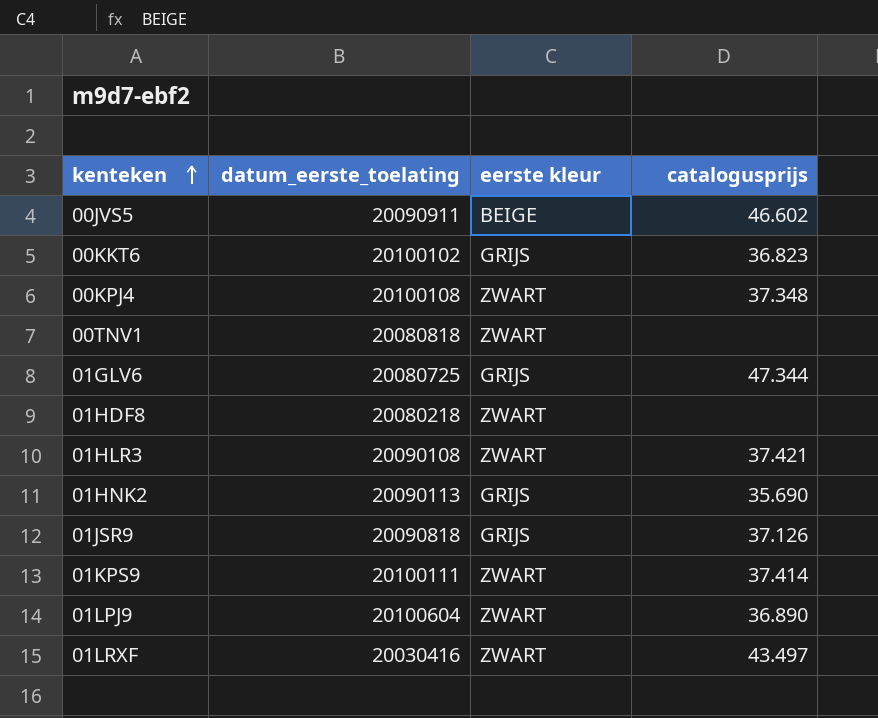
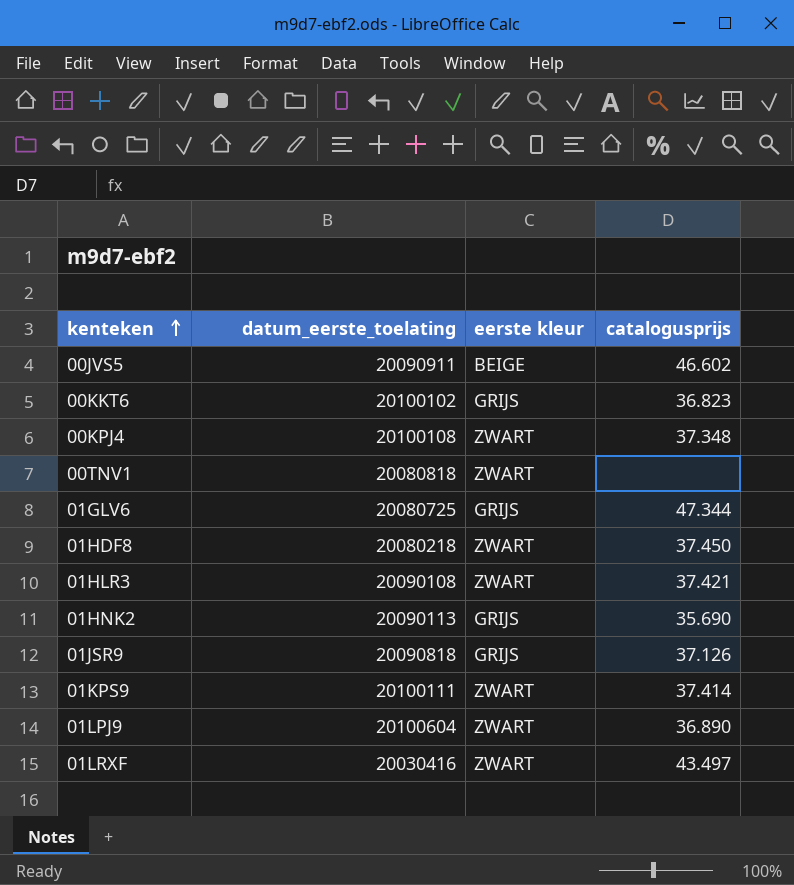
01HDF8 | catalogusprijs: none -> 37.450

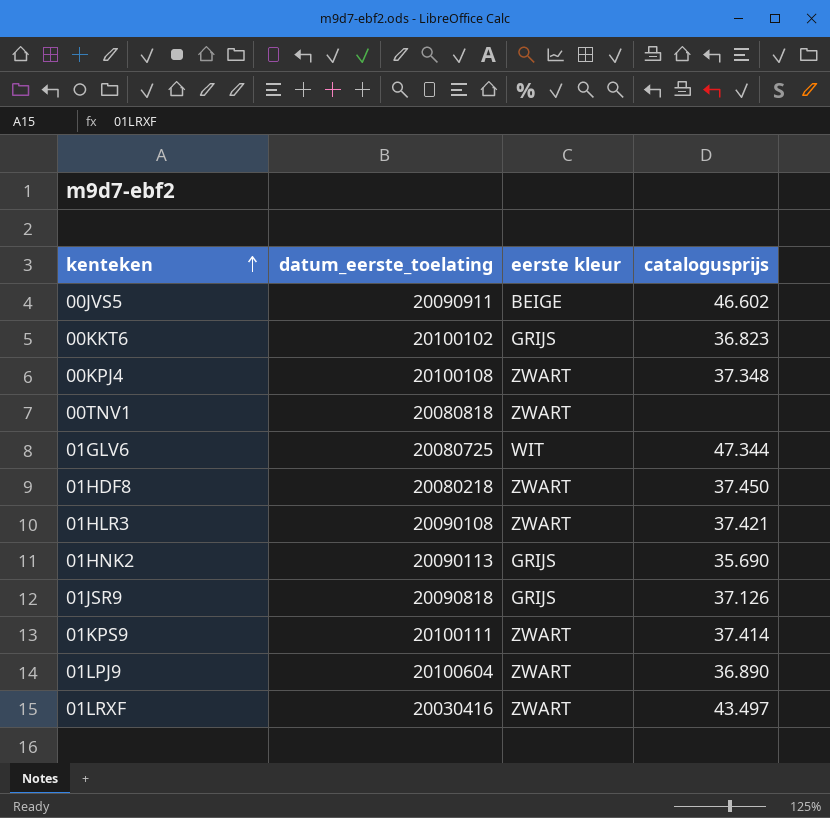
01GLV6 | eerste kleur: GRIJS -> WIT

